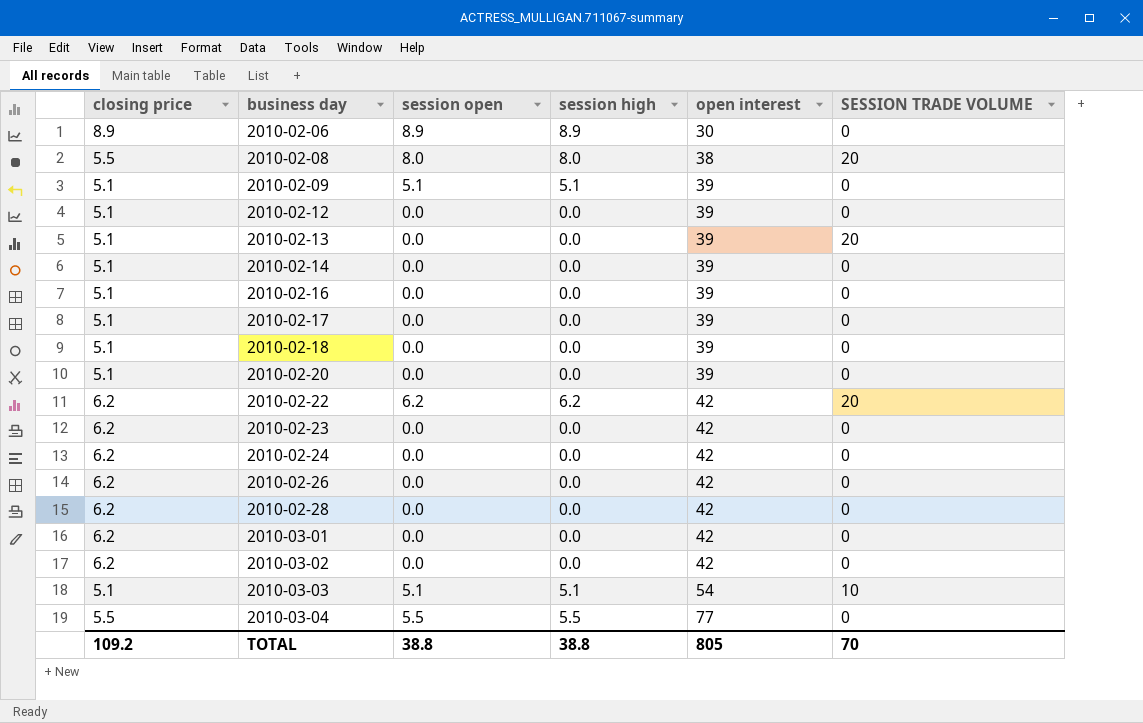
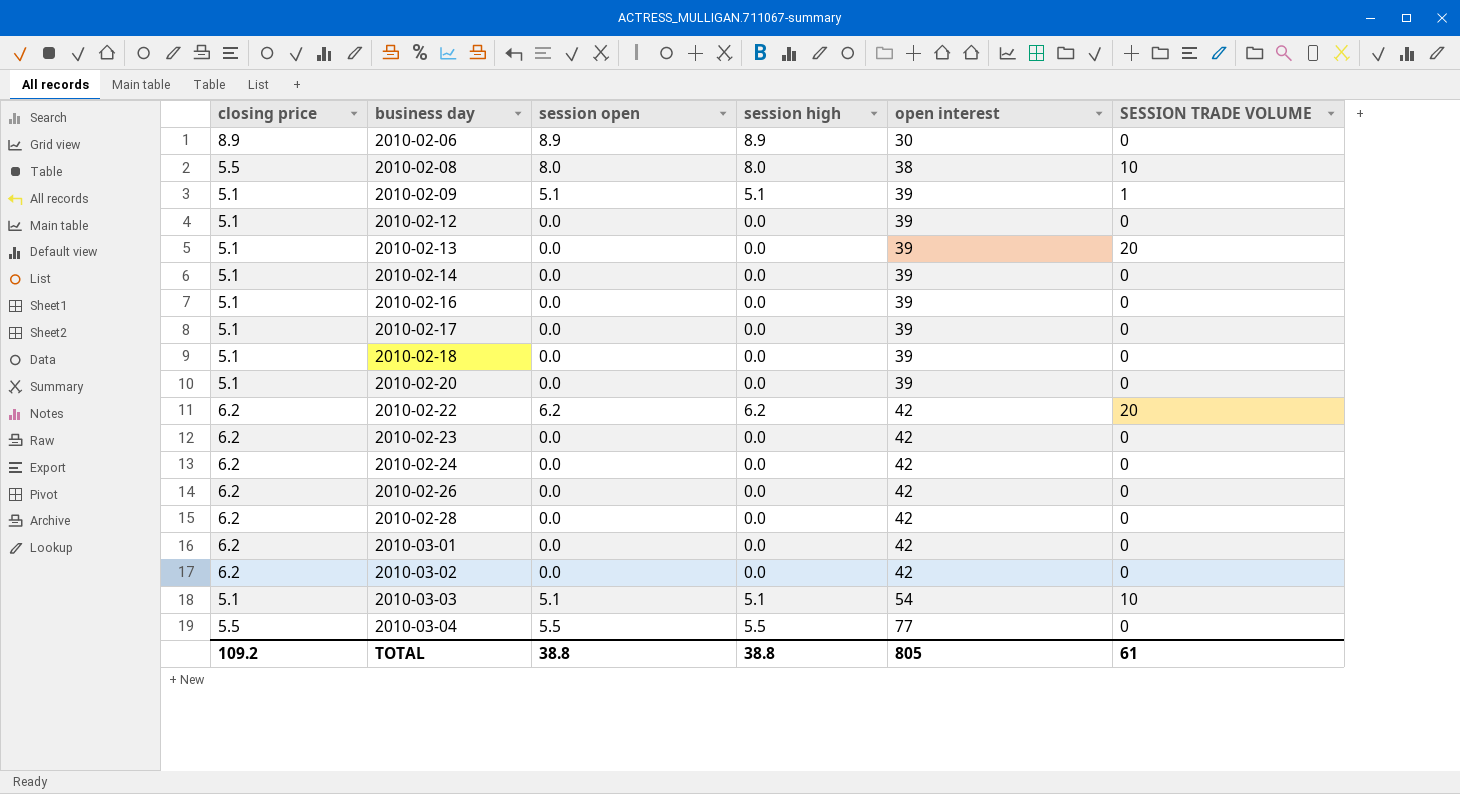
2010-02-08 | SESSION TRADE VOLUME: 20 -> 10
2010-02-09 | SESSION TRADE VOLUME: 0 -> 1
TOTAL | SESSION TRADE VOLUME: 70 -> 61

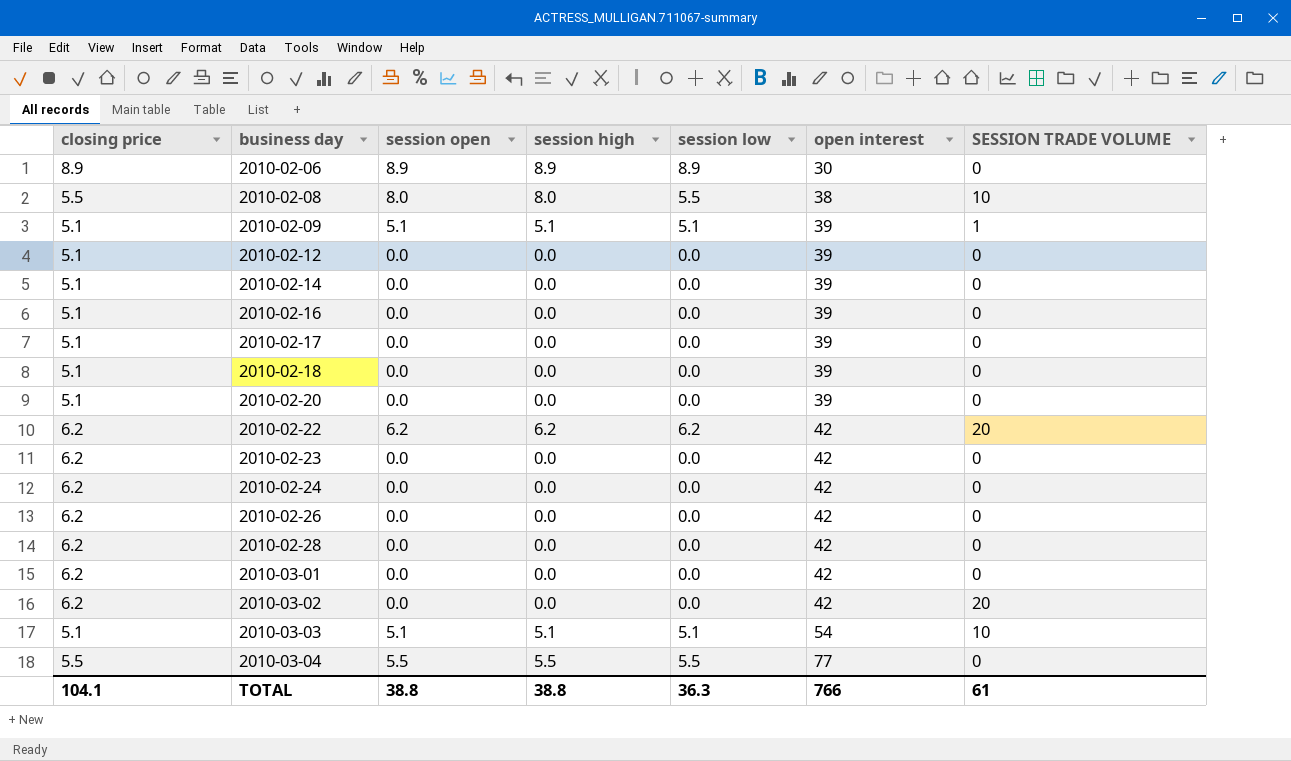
column session low | position: none -> 5
row 2010-02-13: 5.1 | 0.0 | 0.0 | 39 | 20 -> none
2010-03-02 | SESSION TRADE VOLUME: 0 -> 20
TOTAL | closing price: 109.2 -> 104.1
TOTAL | open interest: 805 -> 766

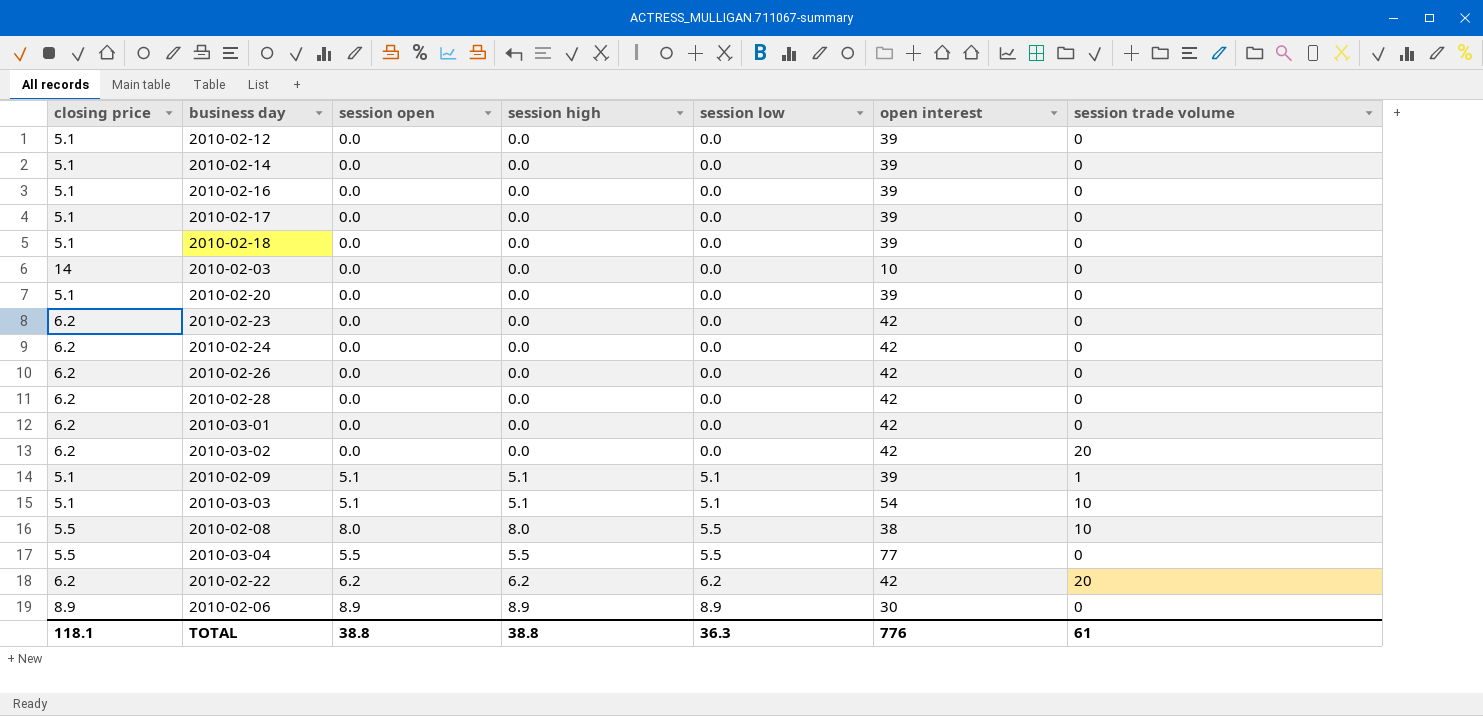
row order: business day ascending -> session low ascending
column name: SESSION TRADE VOLUME -> session trade volume
row 2010-02-03: none -> 14 | 0.0 | 0.0 | 0.0 | 10 | 0
TOTAL | closing price: 104.1 -> 118.1
TOTAL | open interest: 766 -> 776

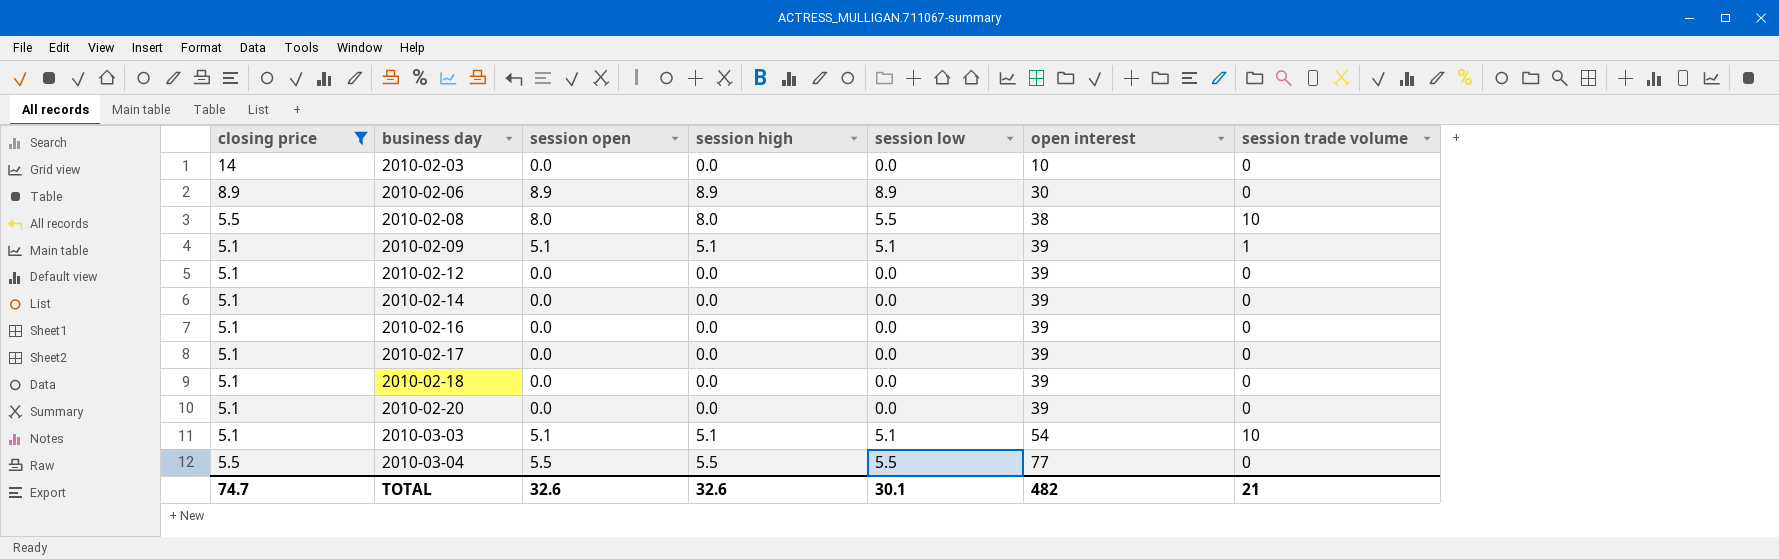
filter: none -> closing price != 6.2
row order: session low ascending -> business day ascending
TOTAL | closing price: 118.1 -> 74.7
TOTAL | session open: 38.8 -> 32.6
TOTAL | session high: 38.8 -> 32.6
TOTAL | session low: 36.3 -> 30.1
TOTAL | open interest: 776 -> 482
TOTAL | session trade volume: 61 -> 21

